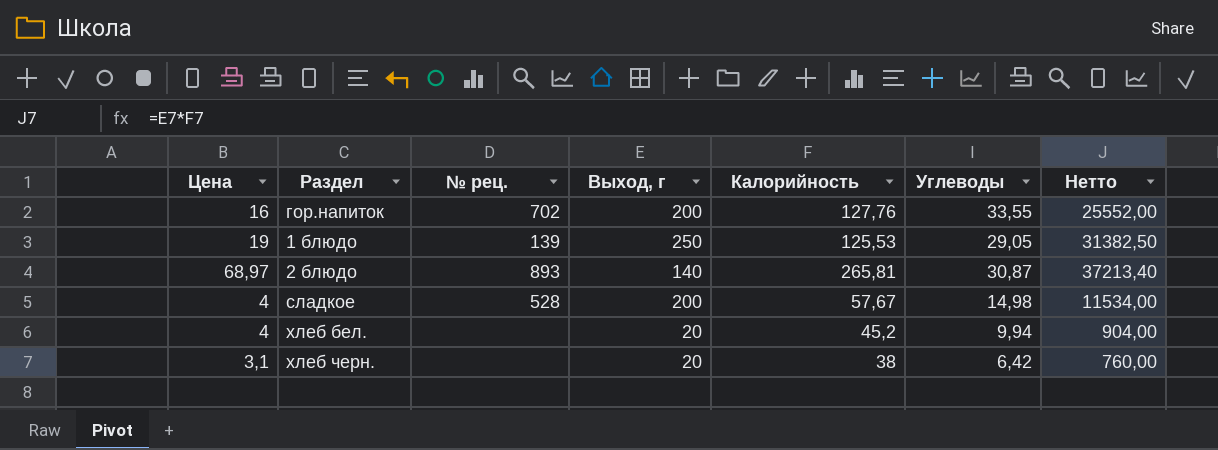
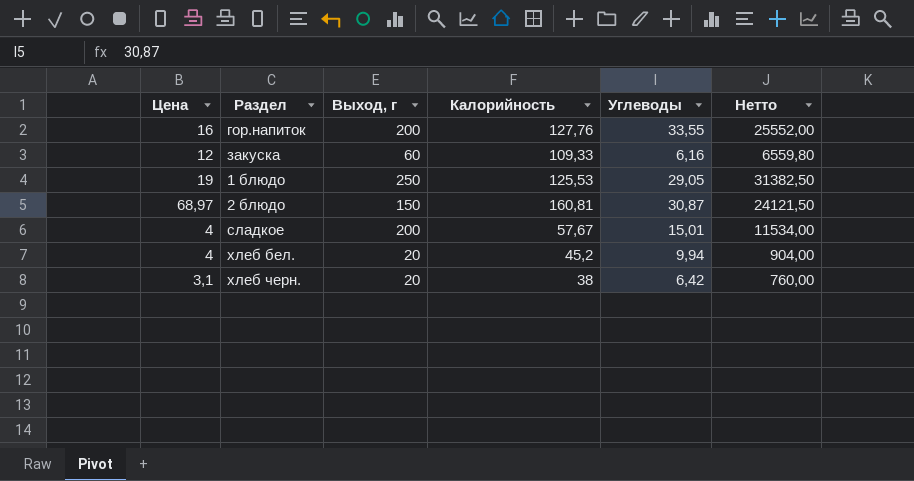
column № рец. | position: 3 -> none
row закуска: none -> 12 | 60 | 109,33 | 6,16 | 6559,80
2 блюдо | Выход, г: 140 -> 150
2 блюдо | Калорийность: 265,81 -> 160,81
2 блюдо | Нетто: 37213,40 -> 24121,50
сладкое | Углеводы: 14,98 -> 15,01

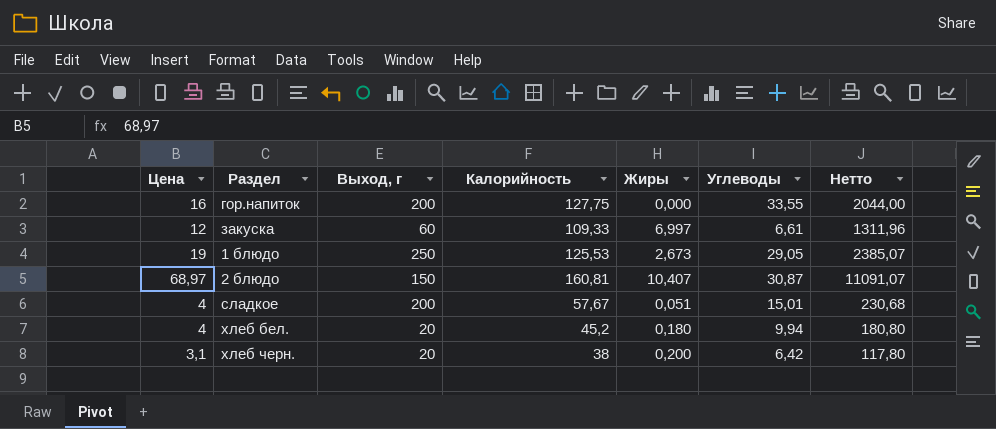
column Жиры | position: none -> 5
column Нетто | formula: [Выход, г] * [Калорийность] -> [Цена] * [Калорийность]
гор.напиток | Калорийность: 127,76 -> 127,75
закуска | Углеводы: 6,16 -> 6,61

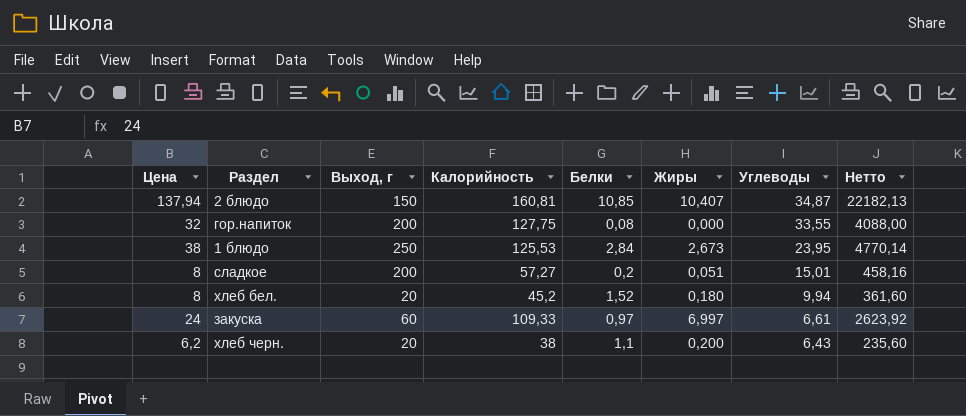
row order: none -> Углеводы descending
column Белки | position: none -> 5
2 блюдо | Цена: 68,97 -> 137,94
2 блюдо | Углеводы: 30,87 -> 34,87
2 блюдо | Нетто: 11091,07 -> 22182,13
гор.напиток | Цена: 16 -> 32
гор.напиток | Нетто: 2044,00 -> 4088,00
1 блюдо | Цена: 19 -> 38
1 блюдо | Углеводы: 29,05 -> 23,95
1 блюдо | Нетто: 2385,07 -> 4770,14
сладкое | Цена: 4 -> 8
сладкое | Калорийность: 57,67 -> 57,27
сладкое | Нетто: 230,68 -> 458,16
хлеб бел. | Цена: 4 -> 8
хлеб бел. | Нетто: 180,80 -> 361,60
закуска | Цена: 12 -> 24
закуска | Нетто: 1311,96 -> 2623,92
хлеб черн. | Цена: 3,1 -> 6,2
хлеб черн. | Углеводы: 6,42 -> 6,43
хлеб черн. | Нетто: 117,80 -> 235,60

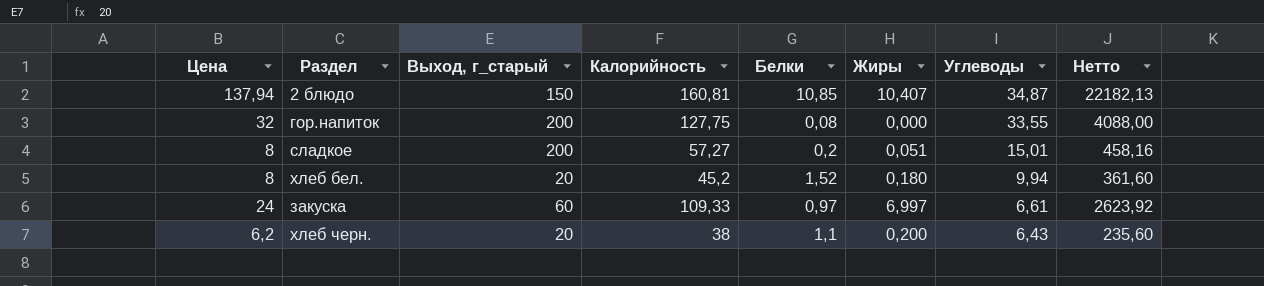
column name: Выход, г -> Выход, г_старый
row 1 блюдо: 38 | 250 | 125,53 | 2,84 | 2,673 | 23,95 | 4770,14 -> none

